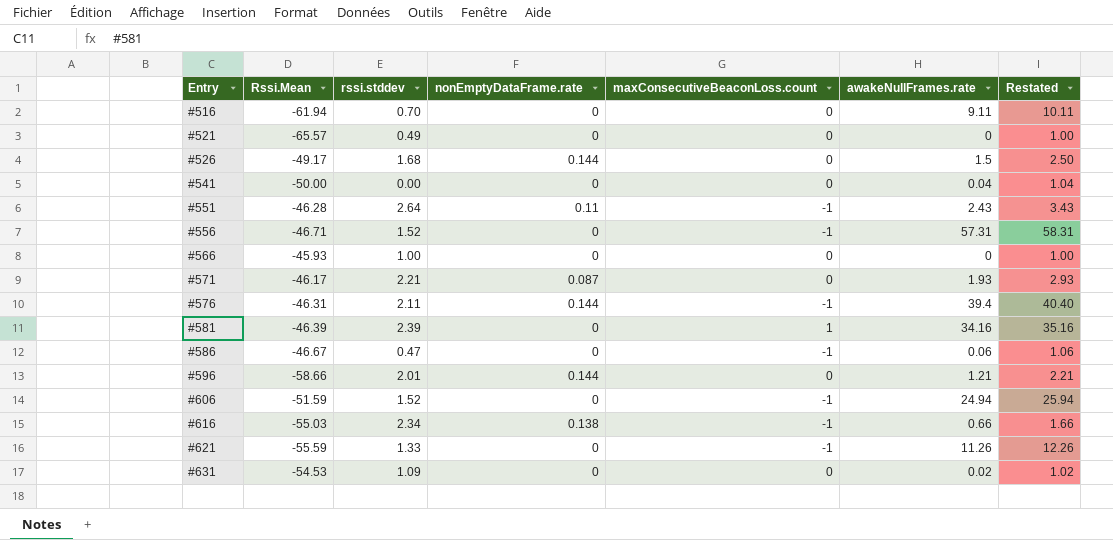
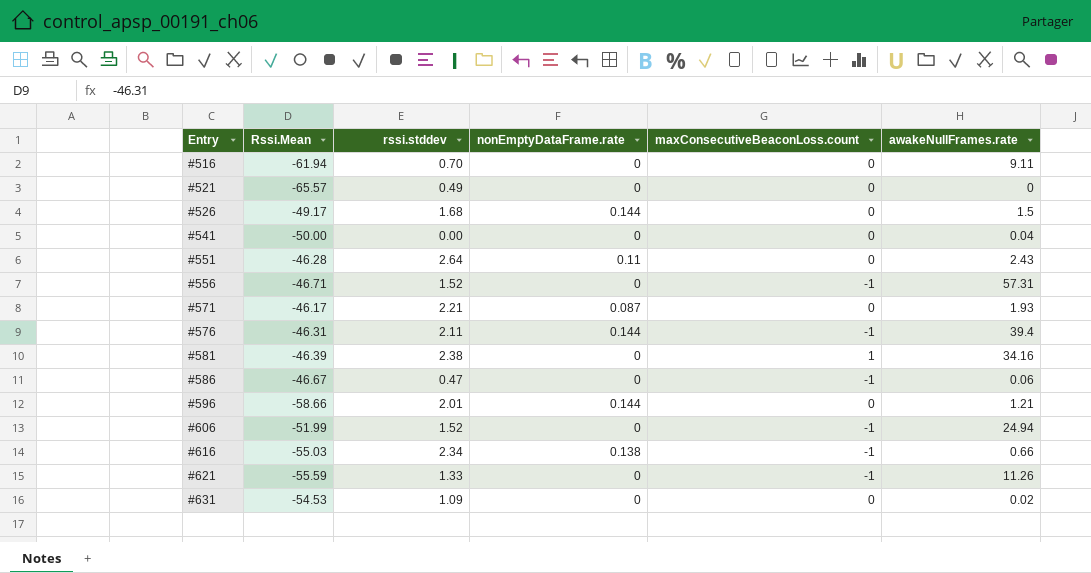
column Restated | formula: [awakeNullFrames.rate] + 1 -> none
row #566: -45.93 | 1.00 | 0 | 0 | 0 | 1.00 -> none
#551 | maxConsecutiveBeaconLoss.count: -1 -> 0
#581 | rssi.stddev: 2.39 -> 2.38
#606 | Rssi.Mean: -51.59 -> -51.99

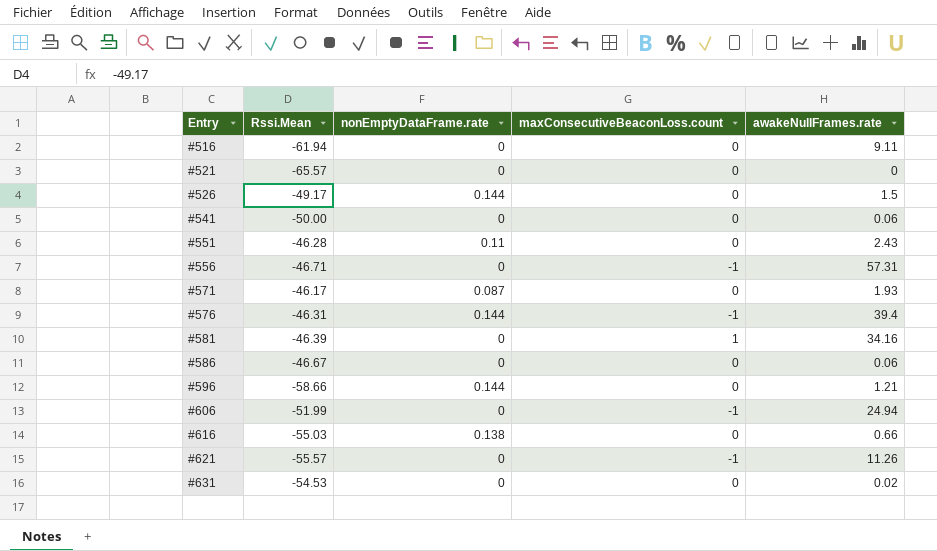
column rssi.stddev | position: 3 -> none
#541 | awakeNullFrames.rate: 0.04 -> 0.06
#586 | maxConsecutiveBeaconLoss.count: -1 -> 0
#616 | maxConsecutiveBeaconLoss.count: -1 -> 0
#621 | Rssi.Mean: -55.59 -> -55.57

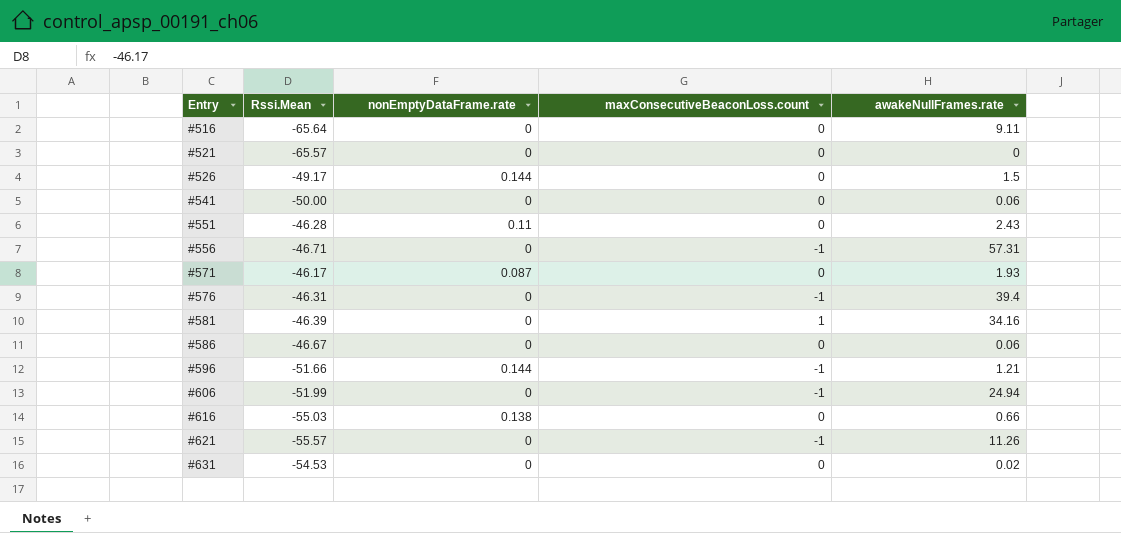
#516 | Rssi.Mean: -61.94 -> -65.64
#576 | nonEmptyDataFrame.rate: 0.144 -> 0
#596 | Rssi.Mean: -58.66 -> -51.66
#596 | maxConsecutiveBeaconLoss.count: 0 -> -1

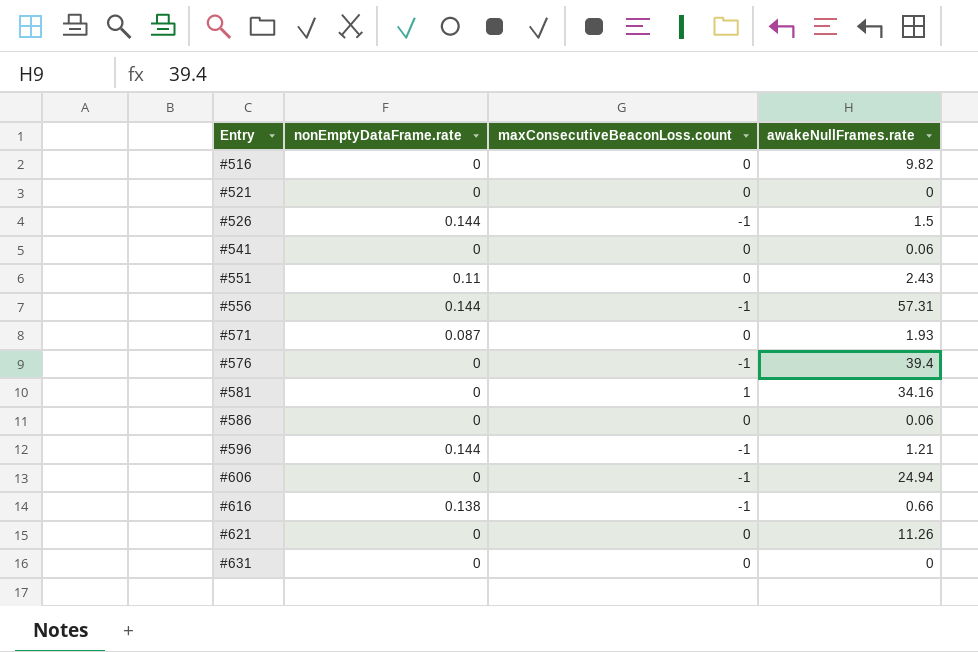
column Rssi.Mean | position: 2 -> none
#516 | awakeNullFrames.rate: 9.11 -> 9.82
#526 | maxConsecutiveBeaconLoss.count: 0 -> -1
#556 | nonEmptyDataFrame.rate: 0 -> 0.144
#616 | maxConsecutiveBeaconLoss.count: 0 -> -1
#621 | maxConsecutiveBeaconLoss.count: -1 -> 0
#631 | awakeNullFrames.rate: 0.02 -> 0

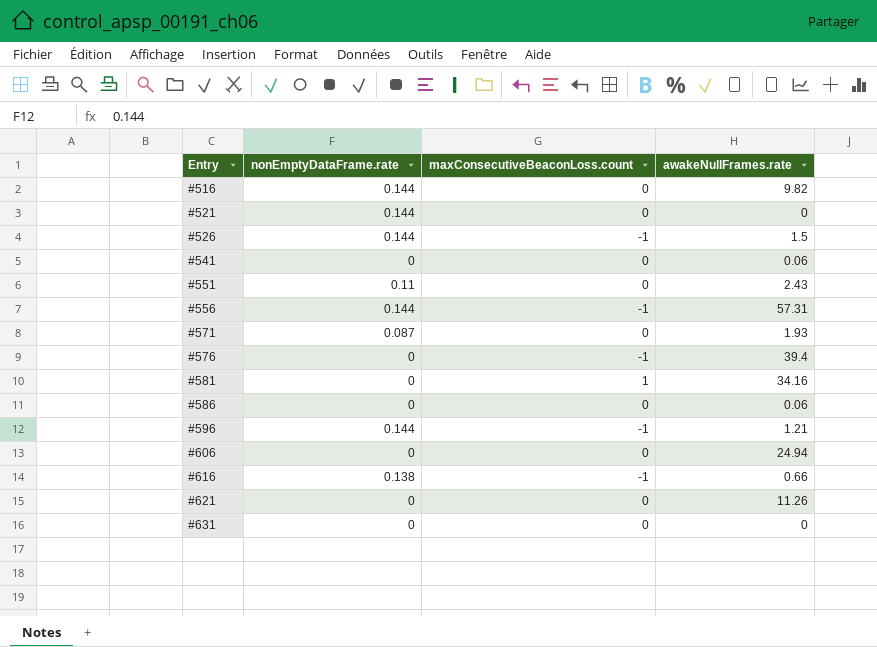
#516 | nonEmptyDataFrame.rate: 0 -> 0.144
#521 | nonEmptyDataFrame.rate: 0 -> 0.144
#606 | maxConsecutiveBeaconLoss.count: -1 -> 0

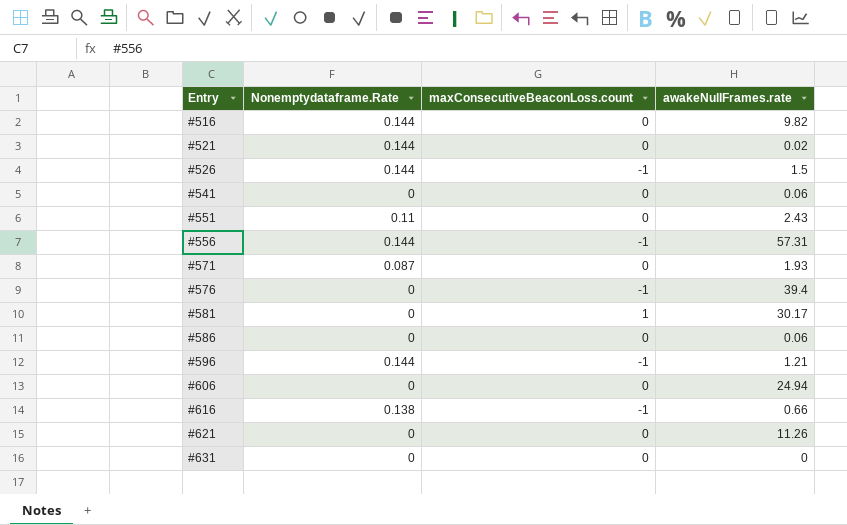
column name: nonEmptyDataFrame.rate -> Nonemptydataframe.Rate
#521 | awakeNullFrames.rate: 0 -> 0.02
#581 | awakeNullFrames.rate: 34.16 -> 30.17

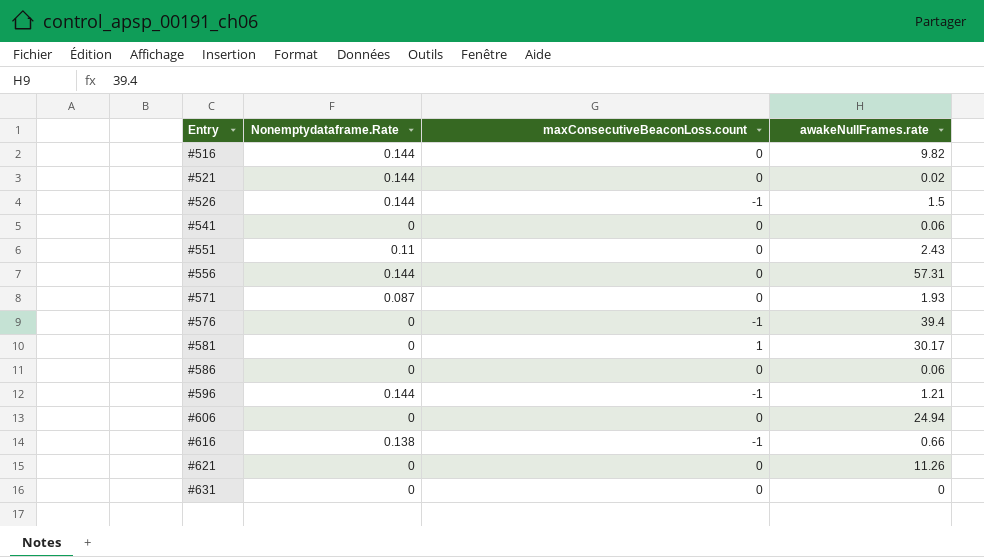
#556 | maxConsecutiveBeaconLoss.count: -1 -> 0

